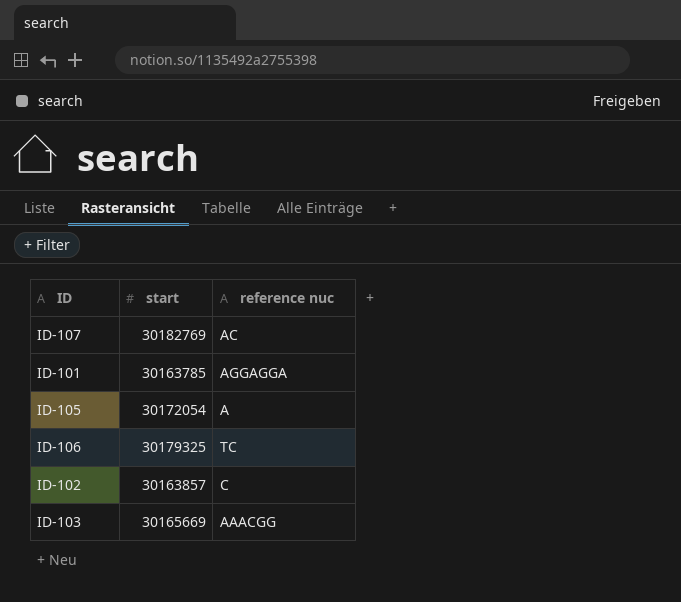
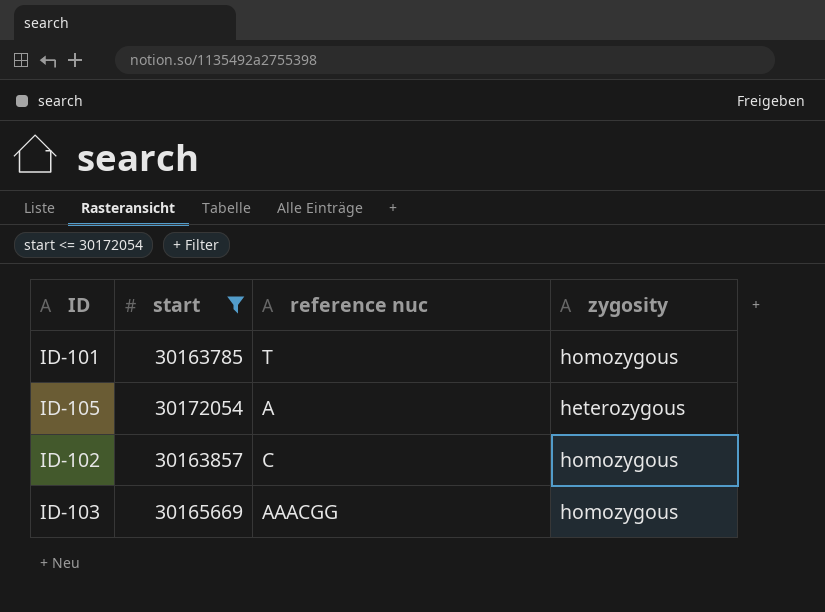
filter: none -> start <= 30172054
column zygosity | position: none -> 4
ID-101 | reference nuc: AGGAGGA -> T

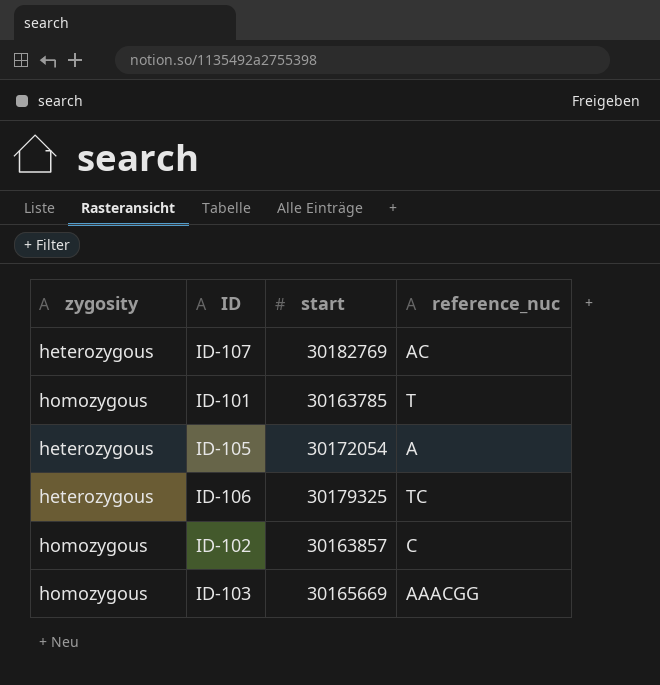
filter: start <= 30172054 -> none
column zygosity | position: 4 -> 1
column name: reference nuc -> reference_nuc

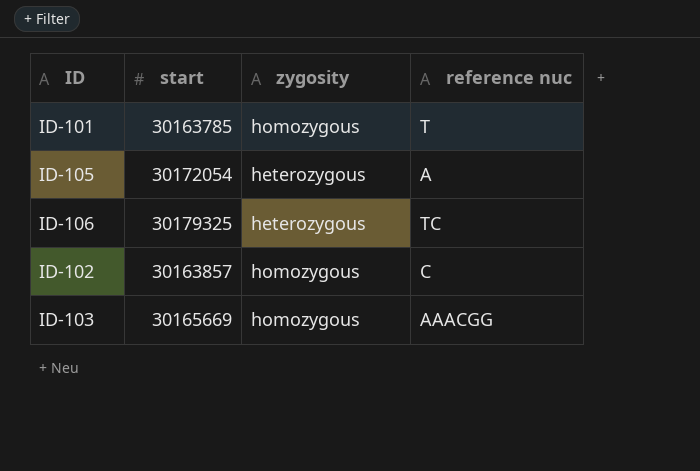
column zygosity | position: 1 -> 3
column name: reference_nuc -> reference nuc
row ID-107: heterozygous | 30182769 | AC -> none

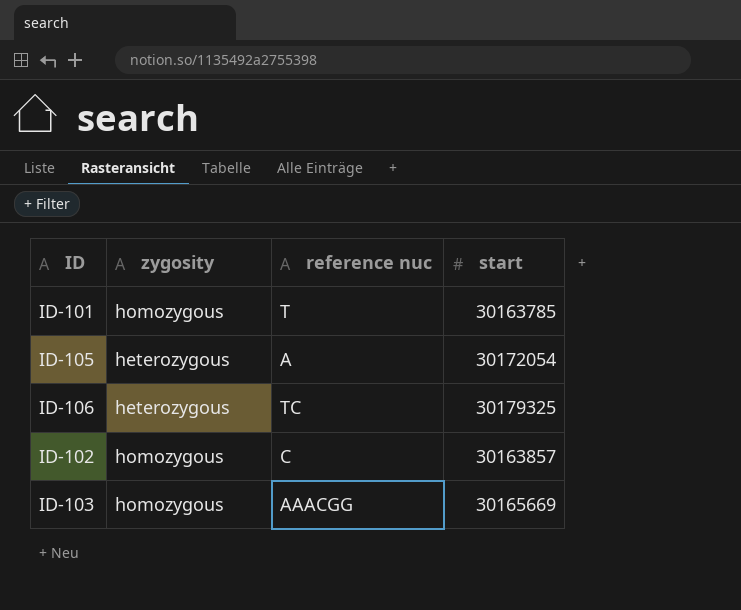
column start | position: 2 -> 4

